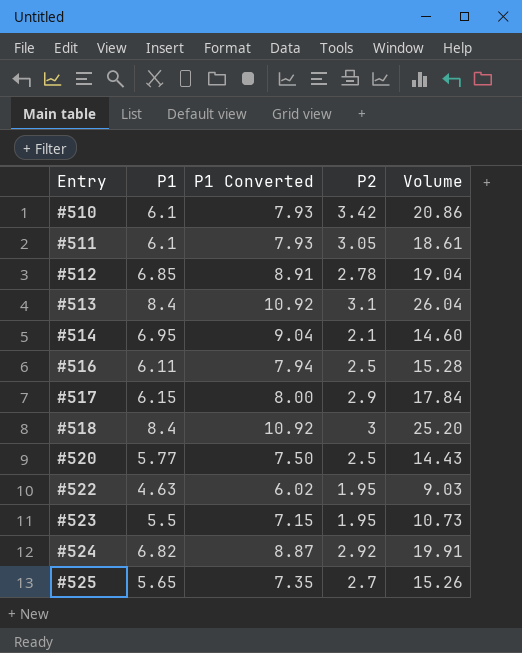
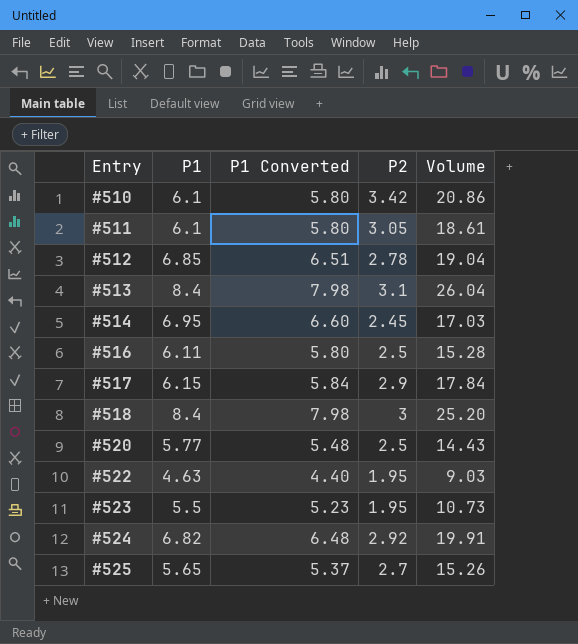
column P1 Converted | formula: [P1] * 1.3 -> [P1] * 0.95
#514 | P2: 2.1 -> 2.45
#514 | Volume: 14.60 -> 17.03

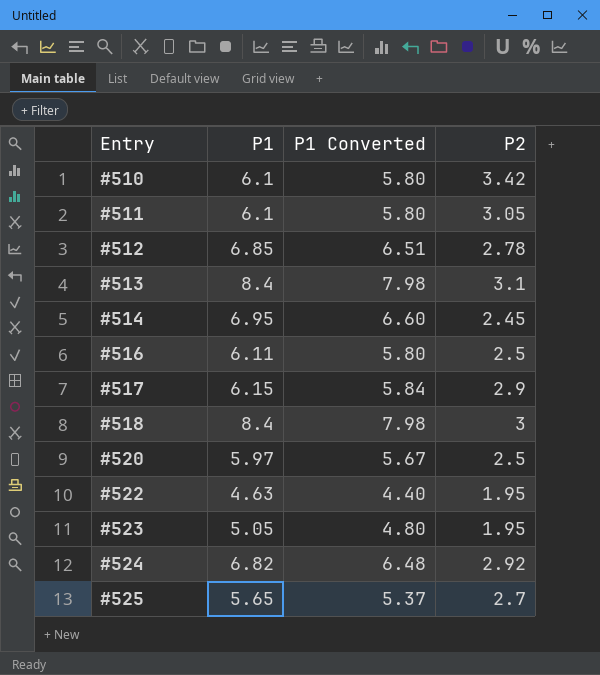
column Volume | formula: [P1] * [P2] -> none
#520 | P1: 5.77 -> 5.97
#520 | P1 Converted: 5.48 -> 5.67
#523 | P1: 5.5 -> 5.05
#523 | P1 Converted: 5.23 -> 4.80

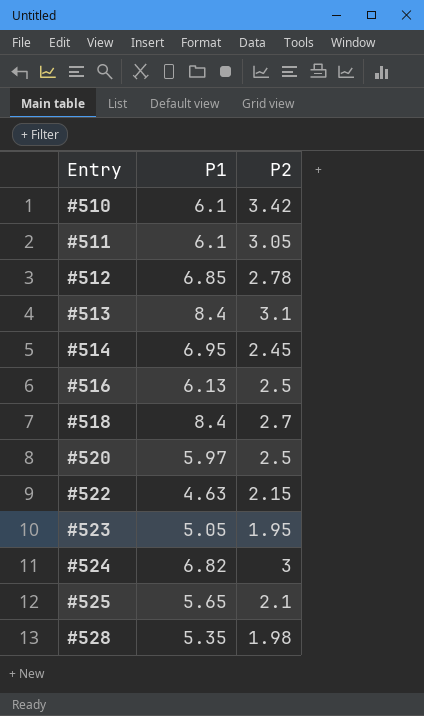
column P1 Converted | formula: [P1] * 0.95 -> none
row #517: 6.15 | 5.84 | 2.9 -> none
#516 | P1: 6.11 -> 6.13
#518 | P2: 3 -> 2.7
#522 | P2: 1.95 -> 2.15
#524 | P2: 2.92 -> 3
#525 | P2: 2.7 -> 2.1
row #528: none -> 5.35 | 1.98

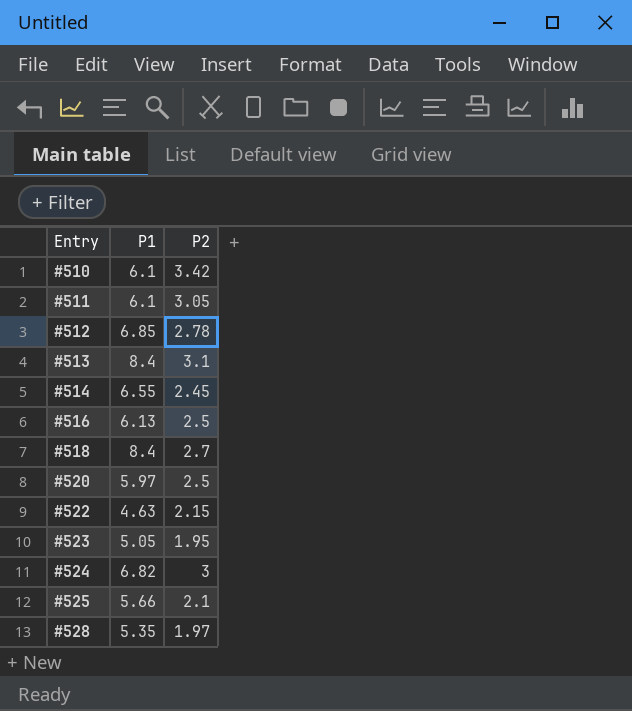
#514 | P1: 6.95 -> 6.55
#525 | P1: 5.65 -> 5.66
#528 | P2: 1.98 -> 1.97

